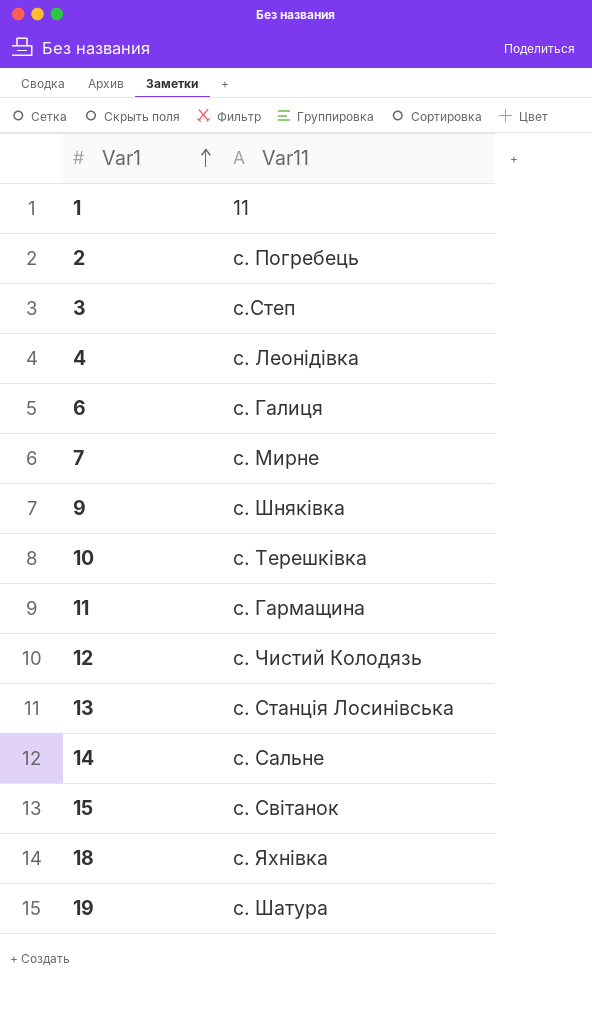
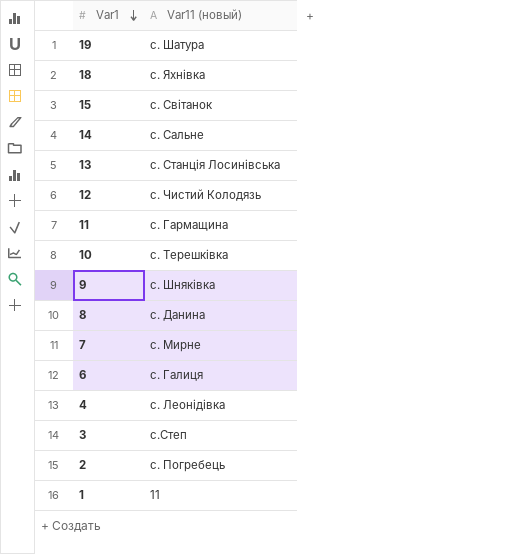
row order: Var1 ascending -> Var1 descending
column name: Var11 -> Var11 (новый)
row 8: none -> с. Данина

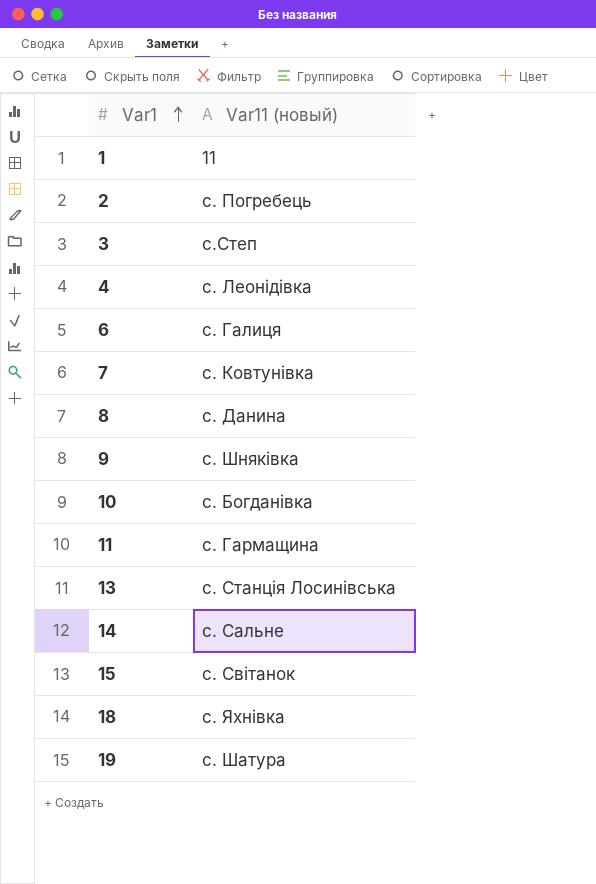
row order: Var1 descending -> Var1 ascending
row 12: с. Чистий Колодязь -> none
7 | Var11 (новый): с. Мирне -> с. Ковтунівка
10 | Var11 (новый): с. Терешківка -> с. Богданівка

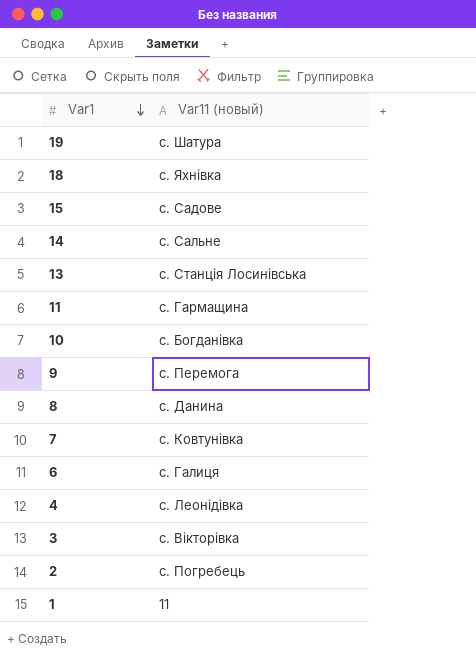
row order: Var1 ascending -> Var1 descending
15 | Var11 (новый): с. Світанок -> с. Садове
9 | Var11 (новый): с. Шняківка -> с. Перемога
3 | Var11 (новый): с.Степ -> с. Вікторівка

